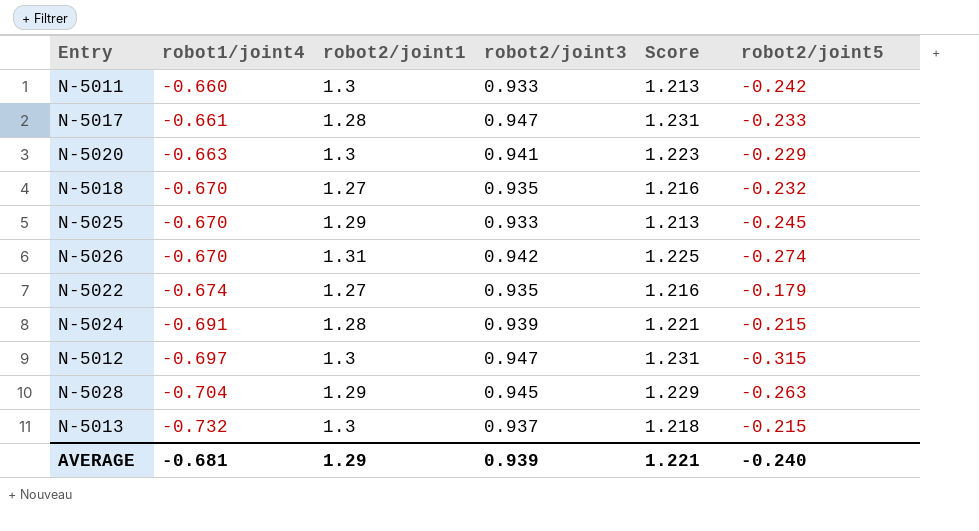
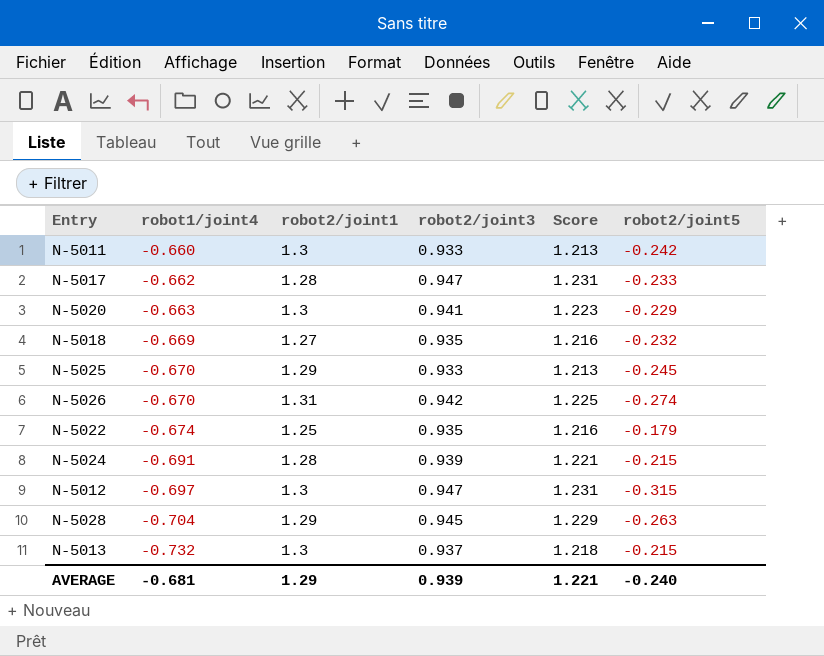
N-5017 | robot1/joint4: -0.661 -> -0.662
N-5018 | robot1/joint4: -0.670 -> -0.669
N-5022 | robot2/joint1: 1.27 -> 1.25

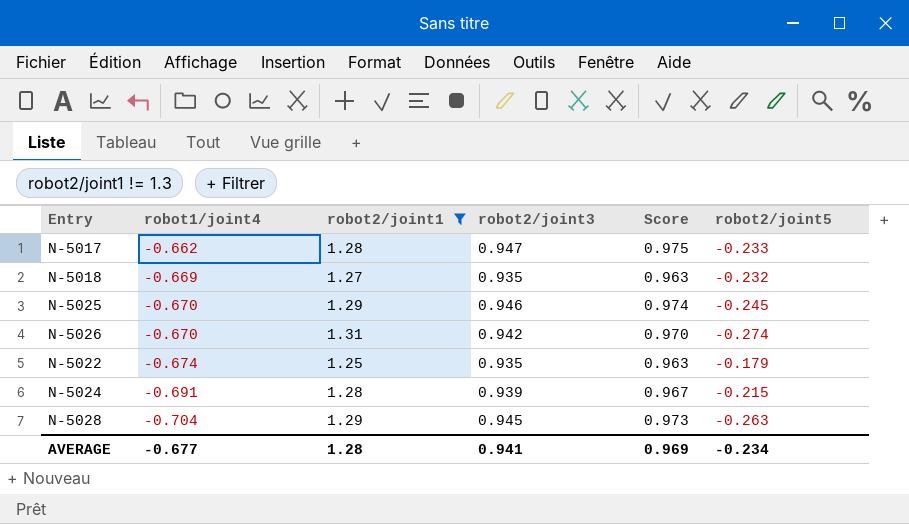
filter: none -> robot2/joint1 != 1.3
column Score | formula: [robot2/joint3] * 1.3 -> [robot2/joint3] * 1.03
N-5025 | robot2/joint3: 0.933 -> 0.946
AVERAGE | robot1/joint4: -0.681 -> -0.677
AVERAGE | robot2/joint1: 1.29 -> 1.28
AVERAGE | robot2/joint3: 0.939 -> 0.941
AVERAGE | Score: 1.221 -> 0.969
AVERAGE | robot2/joint5: -0.240 -> -0.234

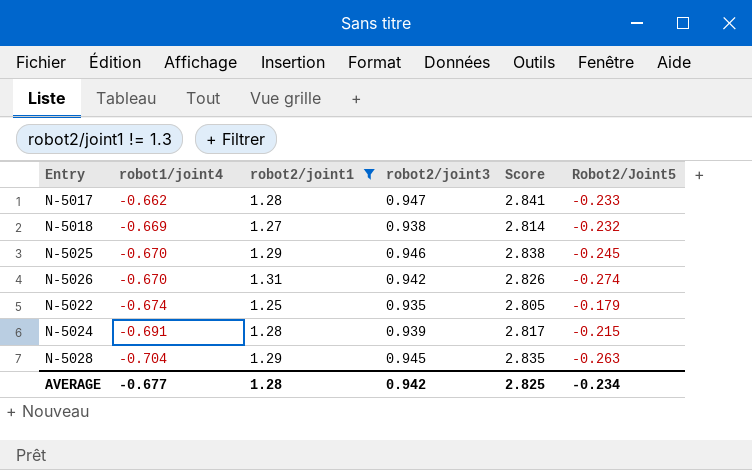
column Score | formula: [robot2/joint3] * 1.03 -> [robot2/joint3] * 3
column name: robot2/joint5 -> Robot2/Joint5
N-5018 | robot2/joint3: 0.935 -> 0.938
AVERAGE | robot2/joint3: 0.941 -> 0.942
AVERAGE | Score: 0.969 -> 2.825

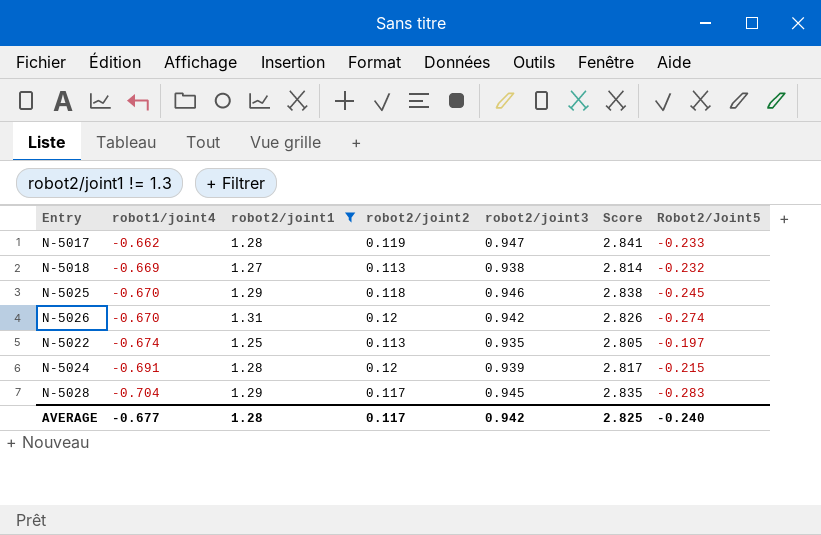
column robot2/joint2 | position: none -> 4
N-5022 | Robot2/Joint5: -0.179 -> -0.197
N-5028 | Robot2/Joint5: -0.263 -> -0.283
AVERAGE | Robot2/Joint5: -0.234 -> -0.240

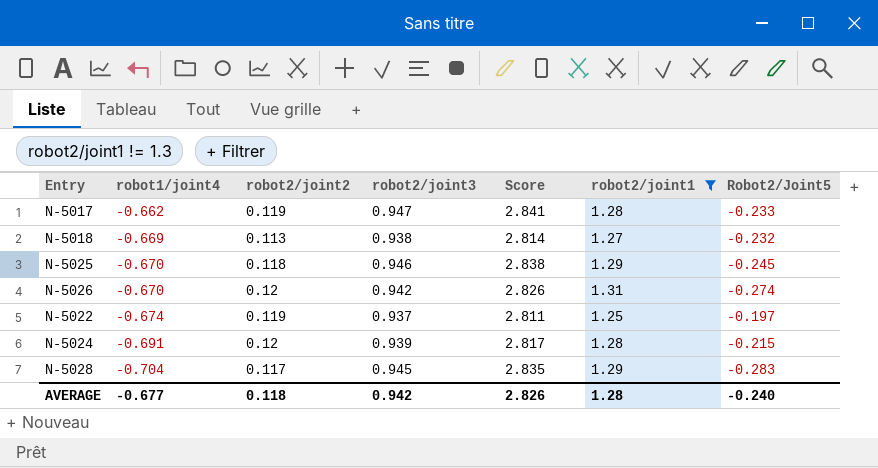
column robot2/joint1 | position: 3 -> 6
N-5022 | robot2/joint2: 0.113 -> 0.119
N-5022 | robot2/joint3: 0.935 -> 0.937
N-5022 | Score: 2.805 -> 2.811
AVERAGE | robot2/joint2: 0.117 -> 0.118
AVERAGE | Score: 2.825 -> 2.826

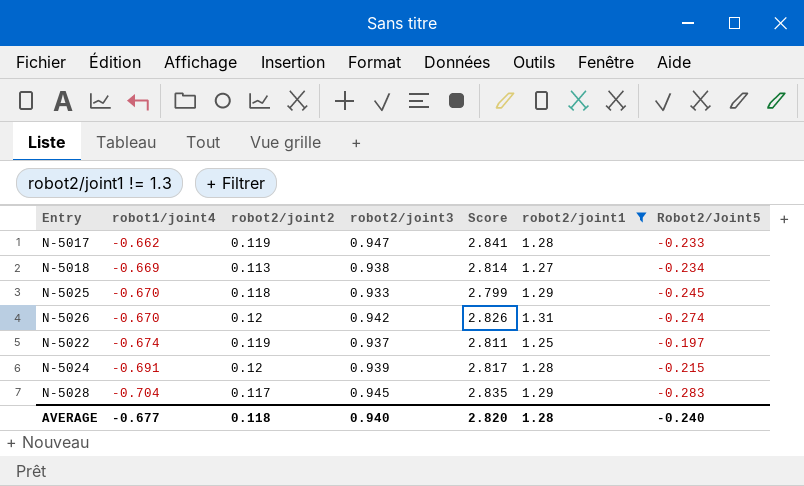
N-5018 | Robot2/Joint5: -0.232 -> -0.234
N-5025 | robot2/joint3: 0.946 -> 0.933
N-5025 | Score: 2.838 -> 2.799
AVERAGE | robot2/joint3: 0.942 -> 0.940
AVERAGE | Score: 2.826 -> 2.820

